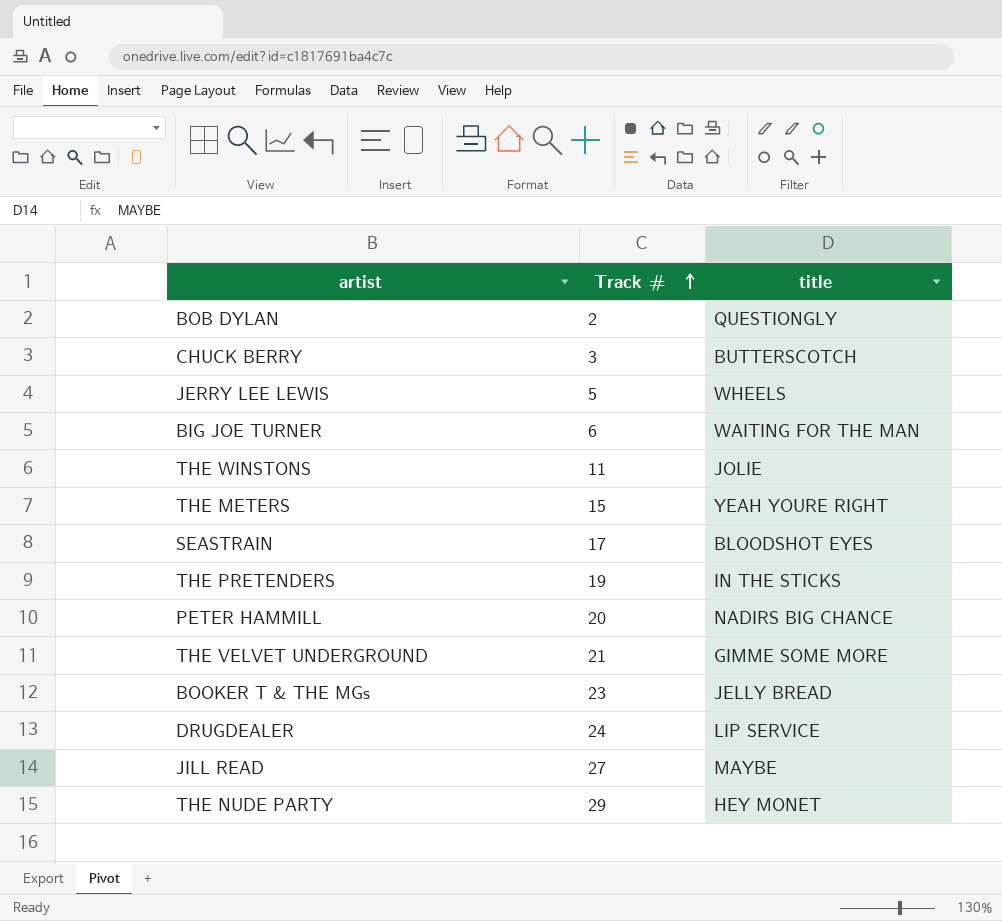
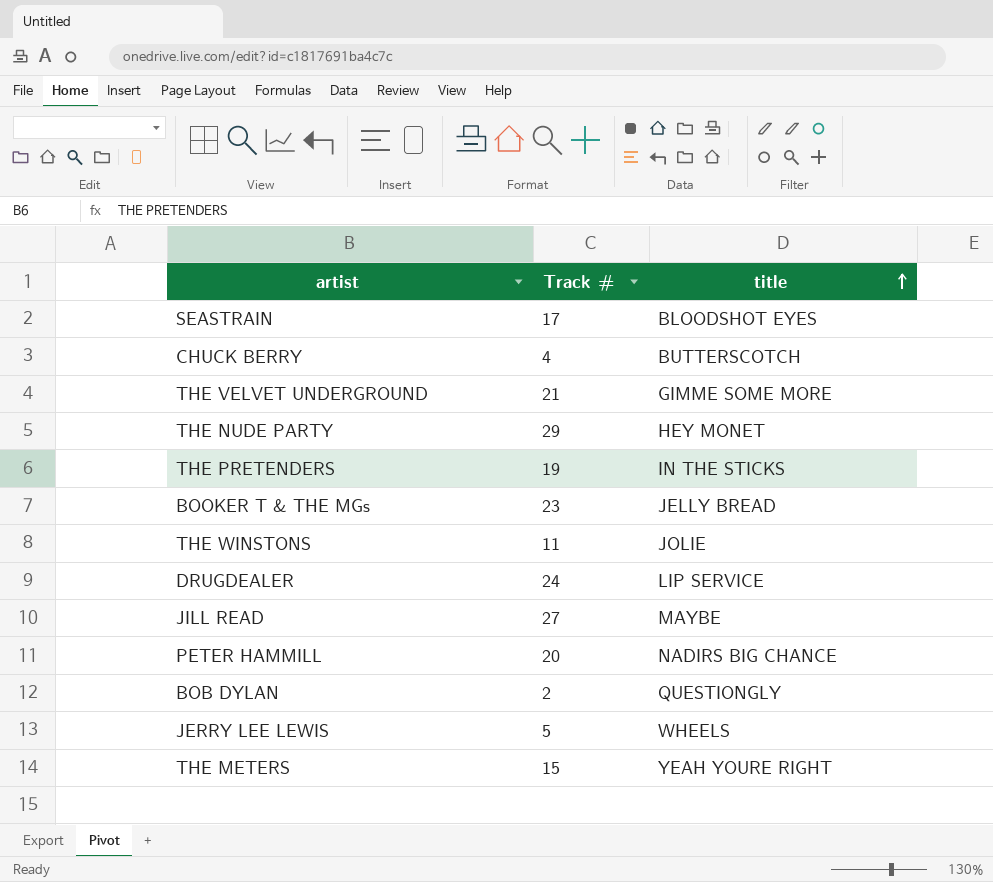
row order: Track # ascending -> title ascending
row BIG JOE TURNER: 6 | WAITING FOR THE MAN -> none
CHUCK BERRY | Track #: 3 -> 4

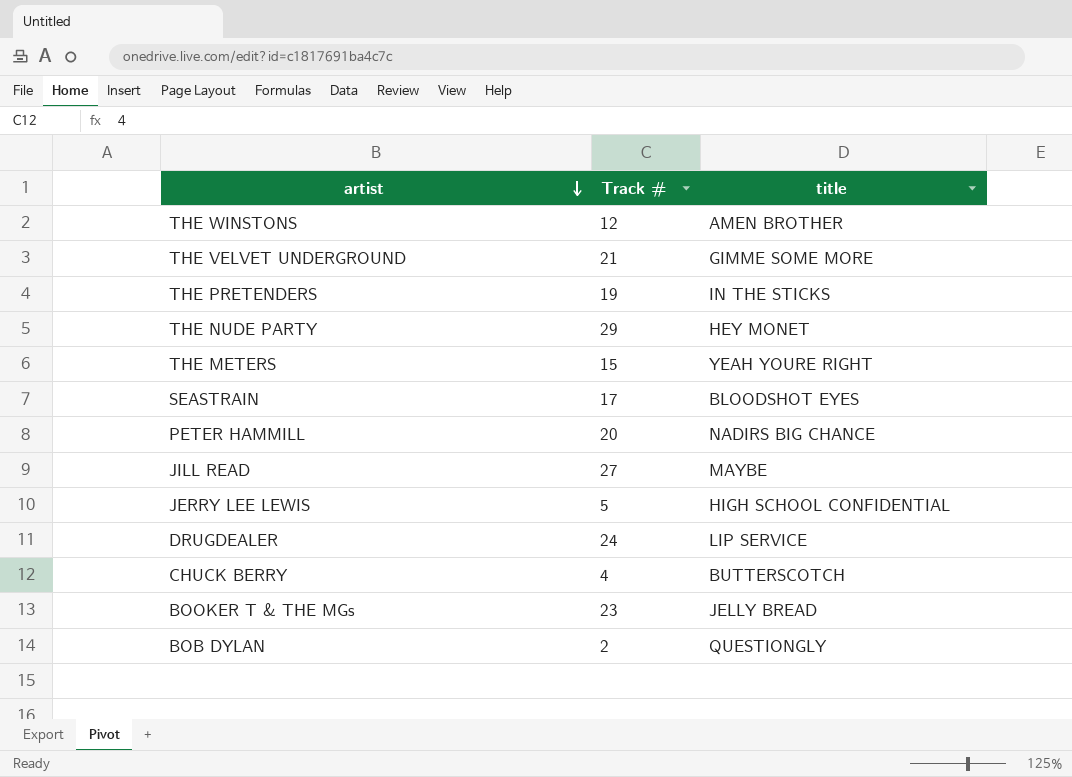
row order: title ascending -> artist descending
THE WINSTONS | Track #: 11 -> 12
THE WINSTONS | title: JOLIE -> AMEN BROTHER
JERRY LEE LEWIS | title: WHEELS -> HIGH SCHOOL CONFIDENTIAL

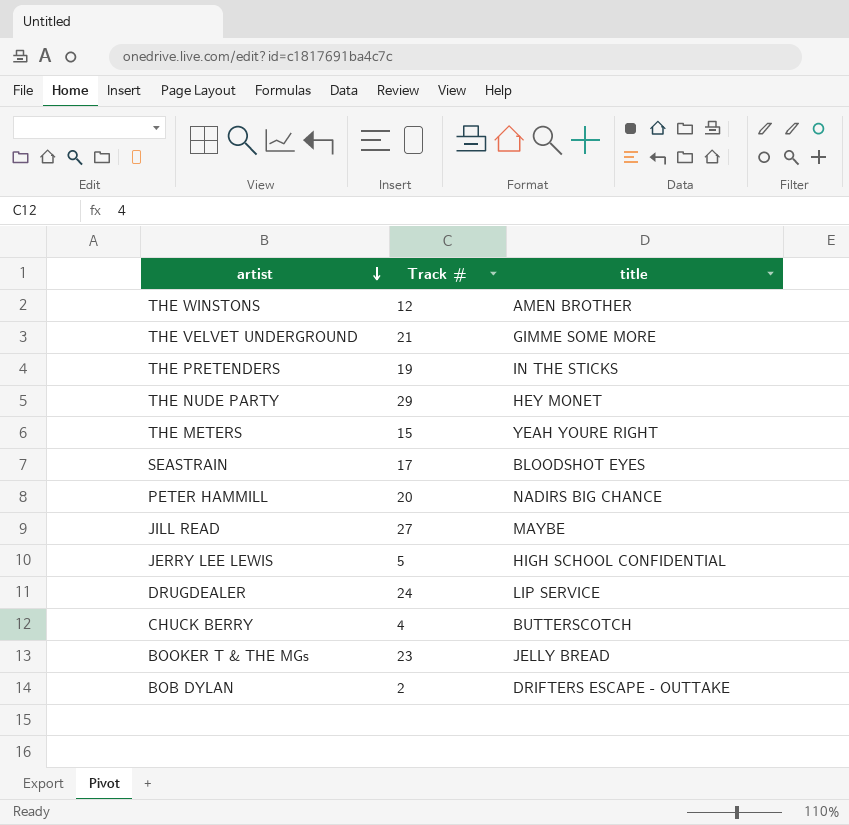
BOB DYLAN | title: QUESTIONGLY -> DRIFTERS ESCAPE - OUTTAKE

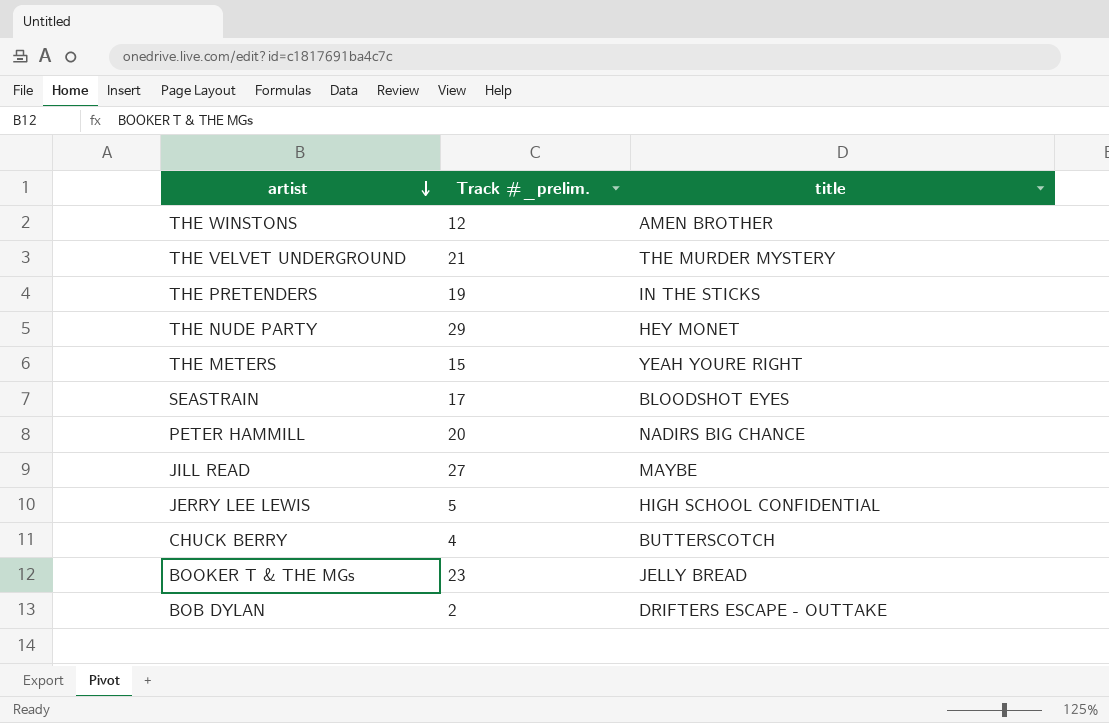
column name: Track # -> Track #_prelim.
row DRUGDEALER: 24 | LIP SERVICE -> none
THE VELVET UNDERGROUND | title: GIMME SOME MORE -> THE MURDER MYSTERY

